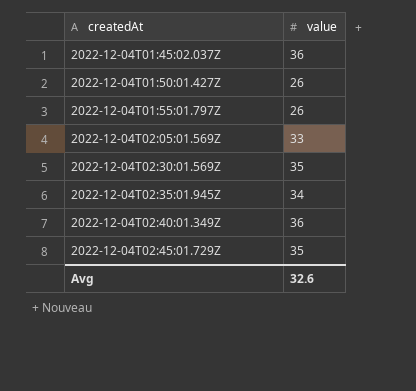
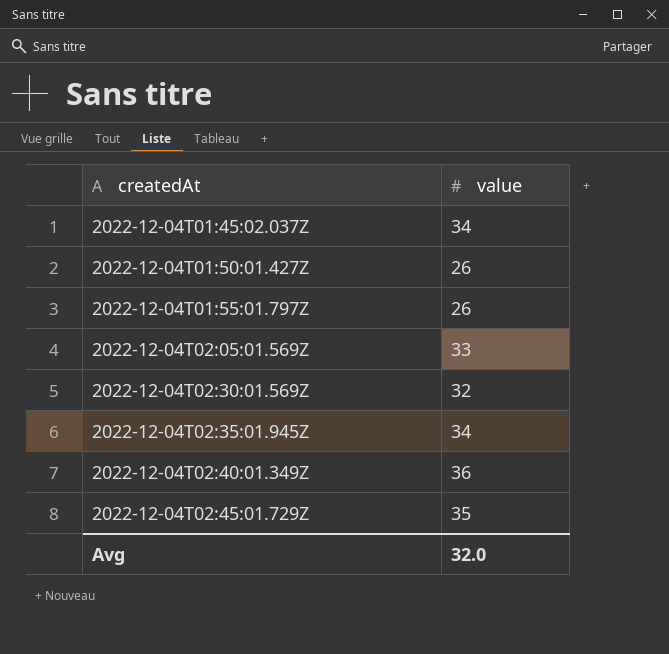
2022-12-04T01:45:02.037Z | value: 36 -> 34
2022-12-04T02:30:01.569Z | value: 35 -> 32
Avg | value: 32.6 -> 32.0

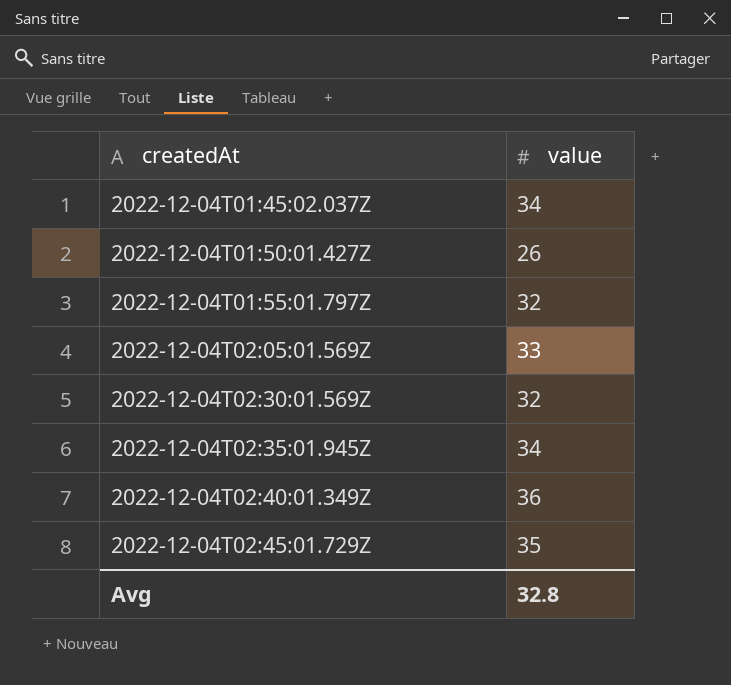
2022-12-04T01:55:01.797Z | value: 26 -> 32
Avg | value: 32.0 -> 32.8

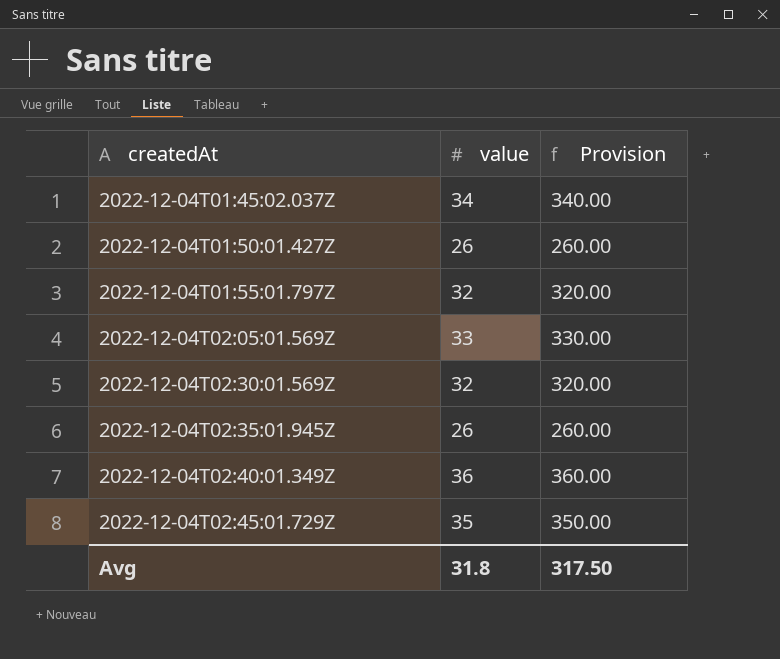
column Provision | formula: none -> [value] * 10
2022-12-04T02:35:01.945Z | value: 34 -> 26
Avg | value: 32.8 -> 31.8

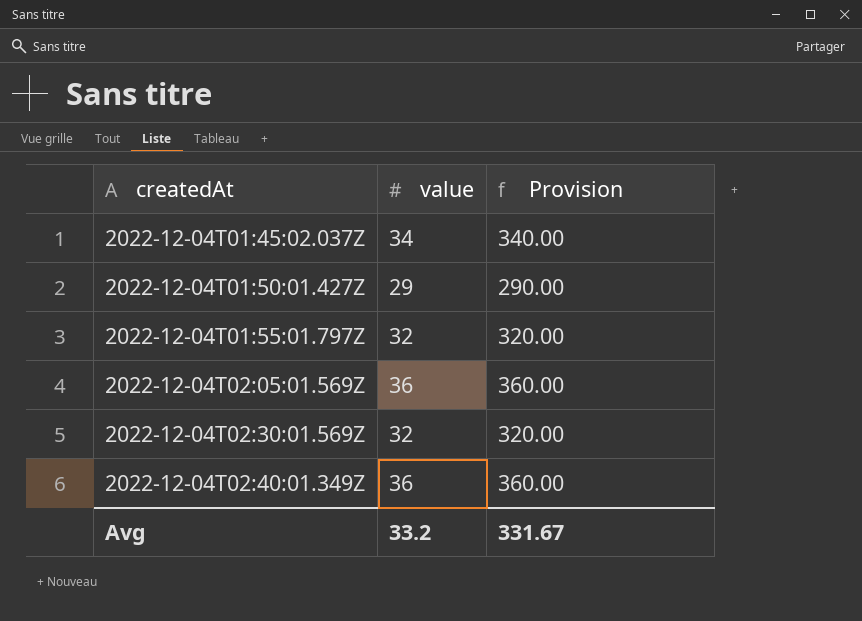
row 2022-12-04T02:35:01.945Z: 26 | 260.00 -> none
row 2022-12-04T02:45:01.729Z: 35 | 350.00 -> none
2022-12-04T01:50:01.427Z | value: 26 -> 29
2022-12-04T01:50:01.427Z | Provision: 260.00 -> 290.00
2022-12-04T02:05:01.569Z | value: 33 -> 36
2022-12-04T02:05:01.569Z | Provision: 330.00 -> 360.00
Avg | value: 31.8 -> 33.2
Avg | Provision: 317.50 -> 331.67

